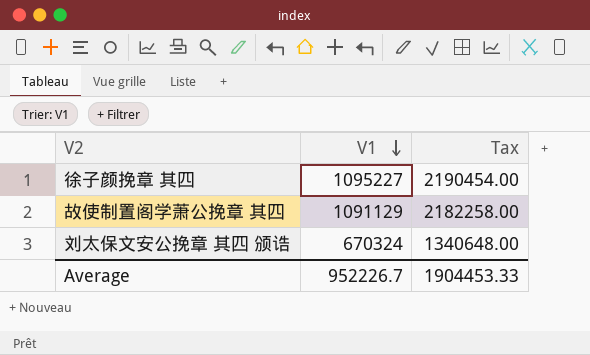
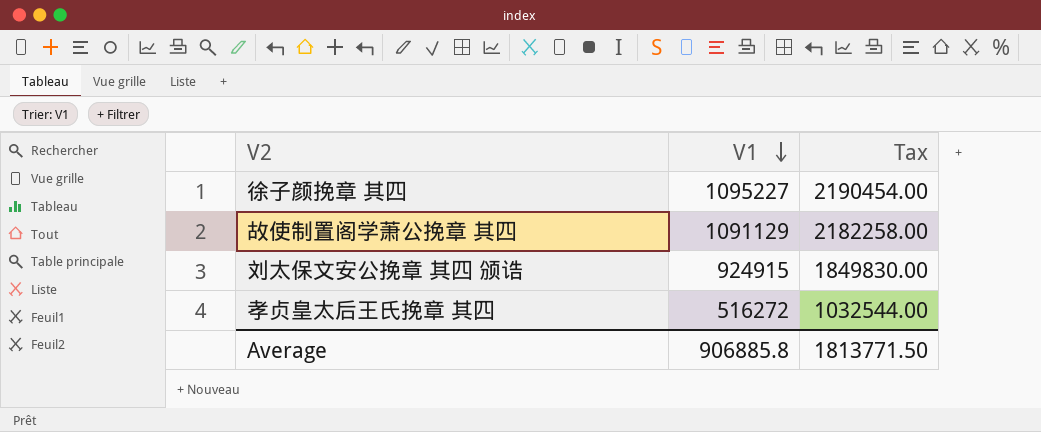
刘太保文安公挽章 其四 颁诰 | V1: 670324 -> 924915
刘太保文安公挽章 其四 颁诰 | Tax: 1340648.00 -> 1849830.00
row 孝贞皇太后王氏挽章 其四: none -> 516272 | 1032544.00
Average | V1: 952226.7 -> 906885.8
Average | Tax: 1904453.33 -> 1813771.50

